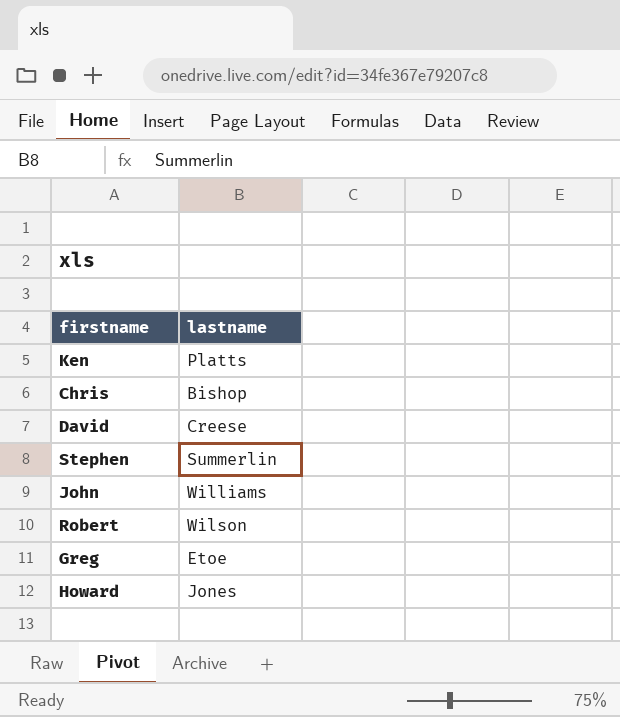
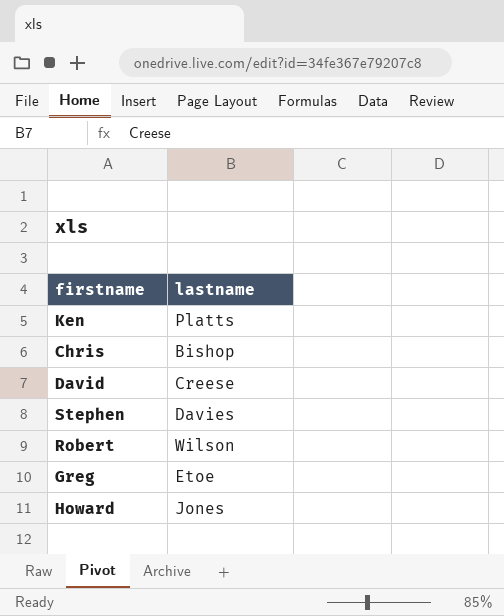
row John: Williams -> none
Stephen | lastname: Summerlin -> Davies

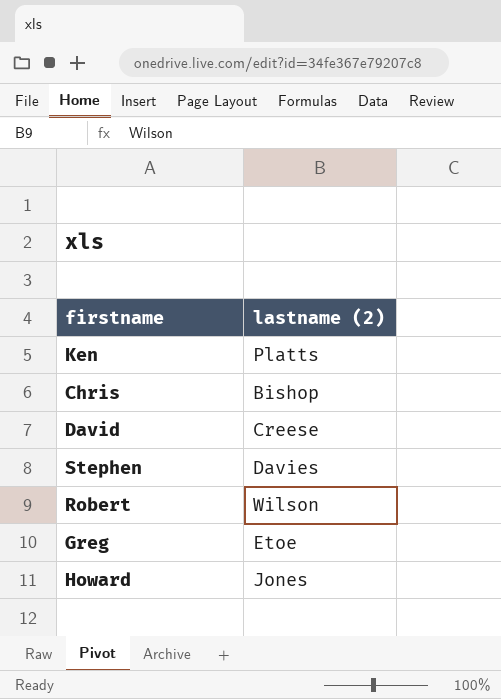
column name: lastname -> lastname (2)

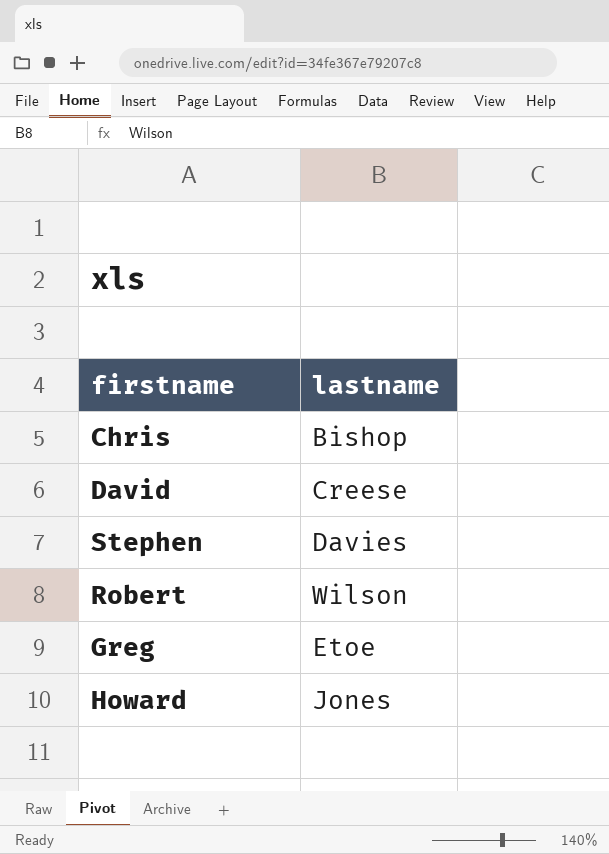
column name: lastname (2) -> lastname
row Ken: Platts -> none

